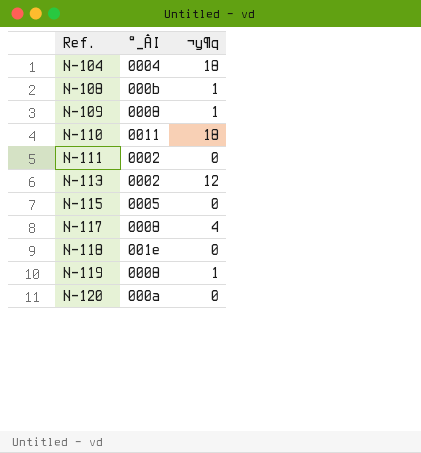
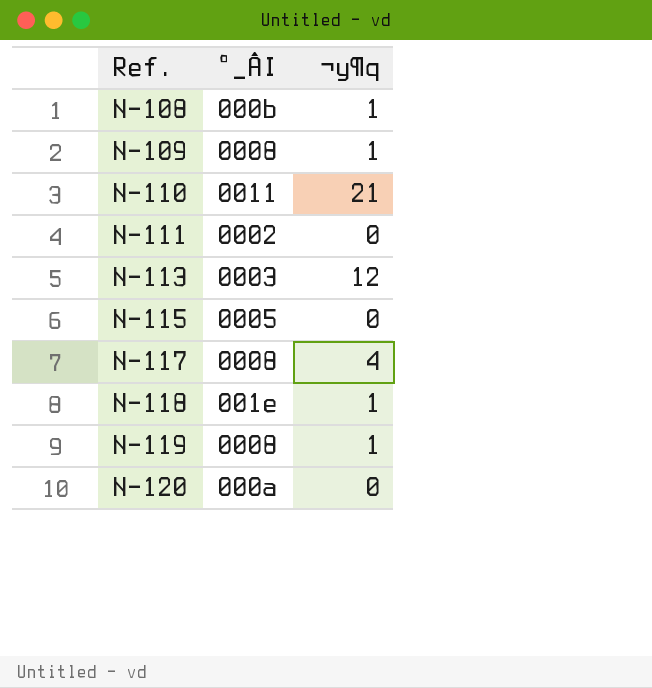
row N-104: 0004 | 18 -> none
N-110 | ¬y¶q: 18 -> 21
N-113 | °_ÂI: 0002 -> 0003
N-118 | ¬y¶q: 0 -> 1

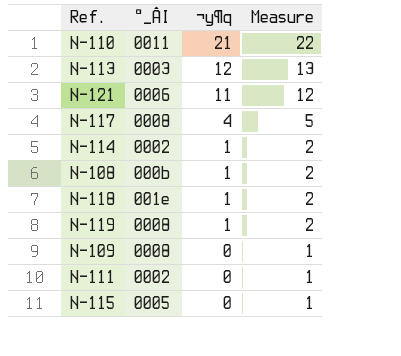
row order: Ref. ascending -> ¬y¶q descending
column Measure | formula: none -> [¬y¶q] + 1
row N-120: 000a | 0 -> none
row N-121: none -> 0006 | 11 | 12
row N-114: none -> 0002 | 1 | 2
N-109 | ¬y¶q: 1 -> 0

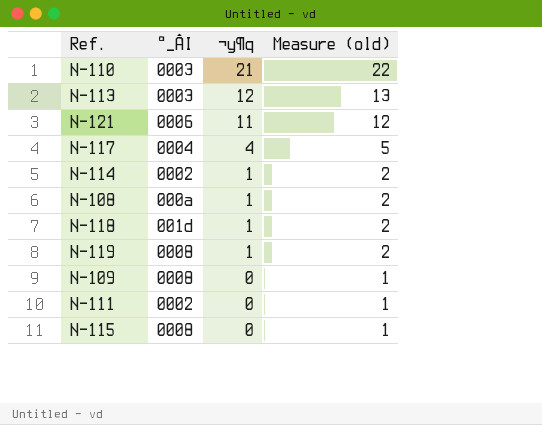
column name: Measure -> Measure (old)
N-110 | °_ÂI: 0011 -> 0003
N-117 | °_ÂI: 0008 -> 0004
N-108 | °_ÂI: 000b -> 000a
N-118 | °_ÂI: 001e -> 001d
N-115 | °_ÂI: 0005 -> 0008

